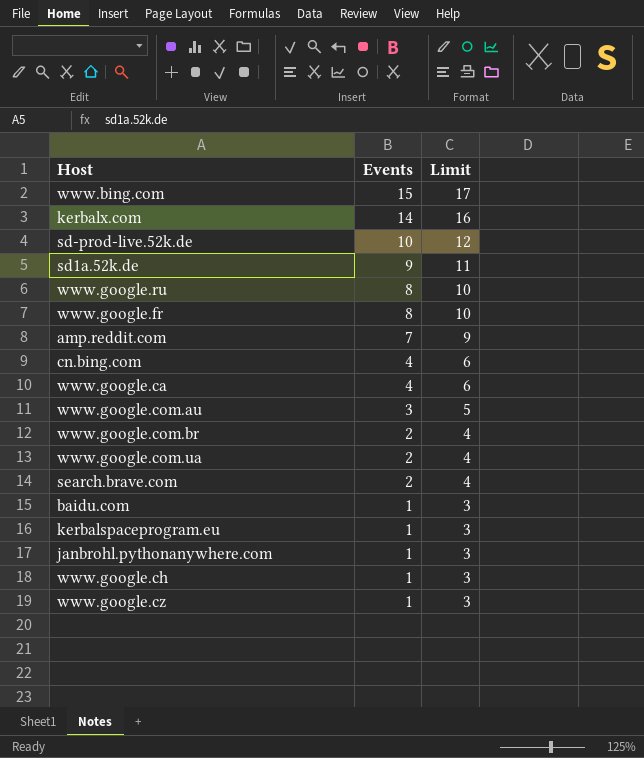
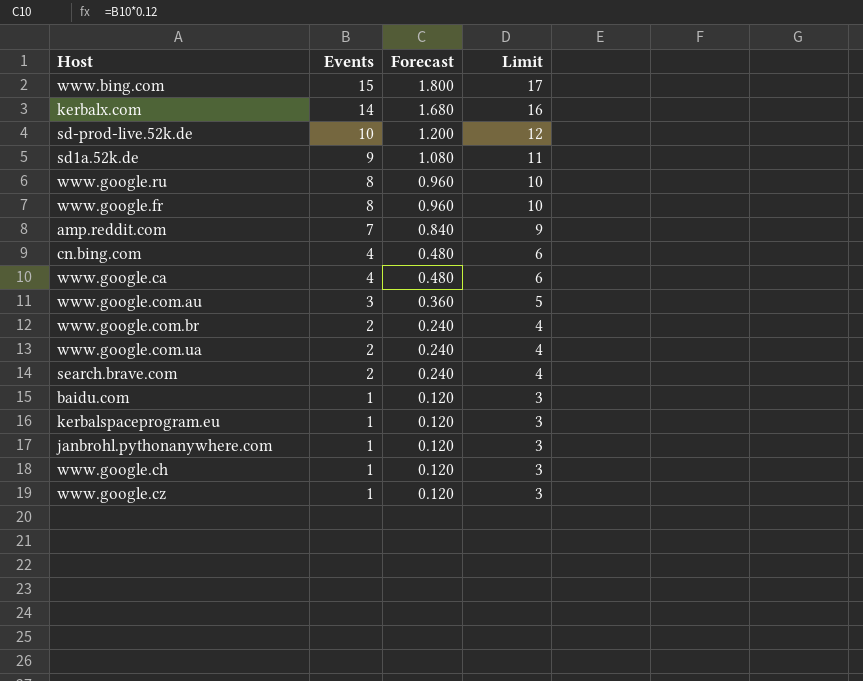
column Forecast | formula: none -> [Events] * 0.12

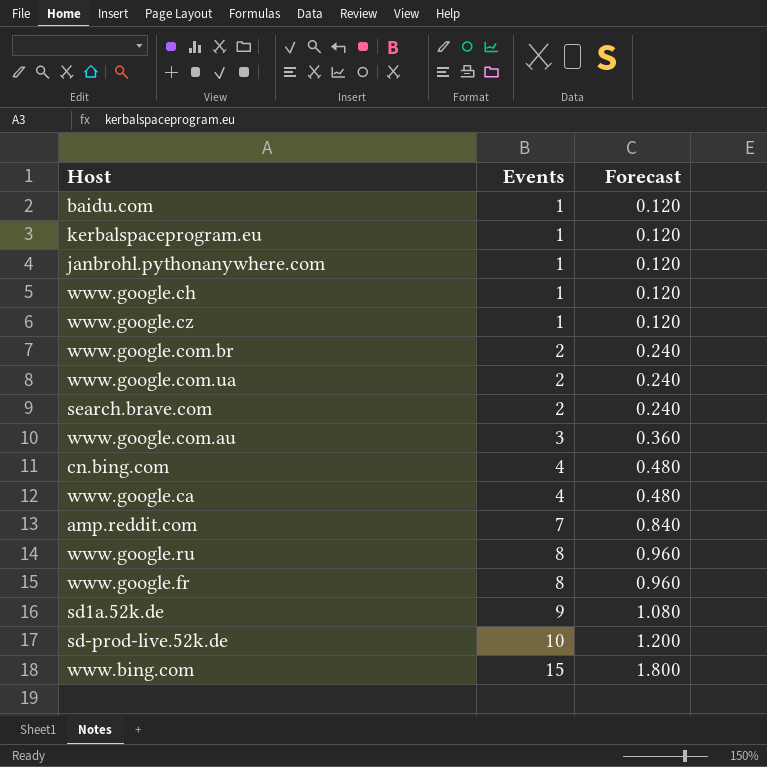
row order: Events descending -> Events ascending
column Limit | formula: [Events] + 2 -> none
row kerbalx.com: 14 | 1.680 | 16 -> none

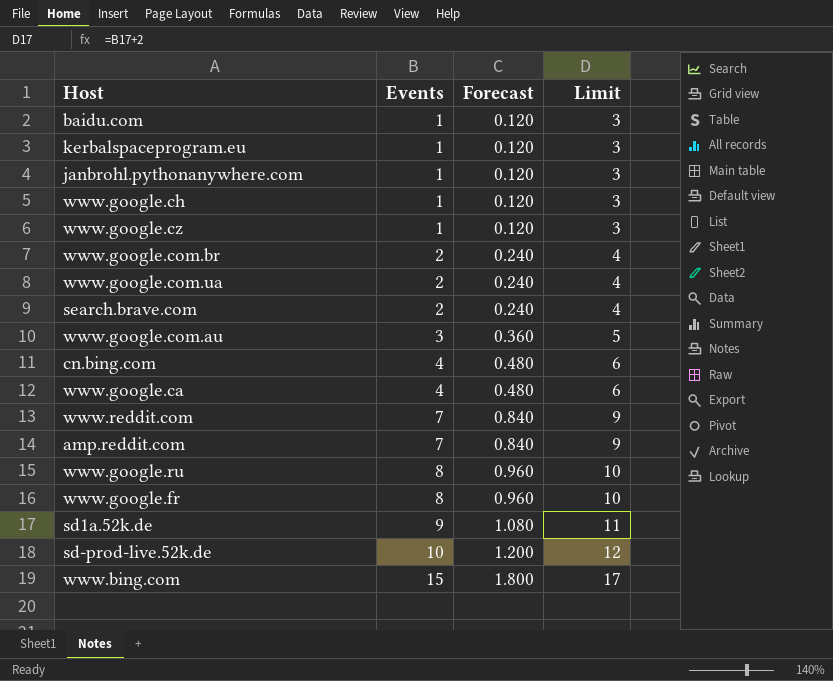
column Limit | formula: none -> [Events] + 2
row www.reddit.com: none -> 7 | 0.840 | 9

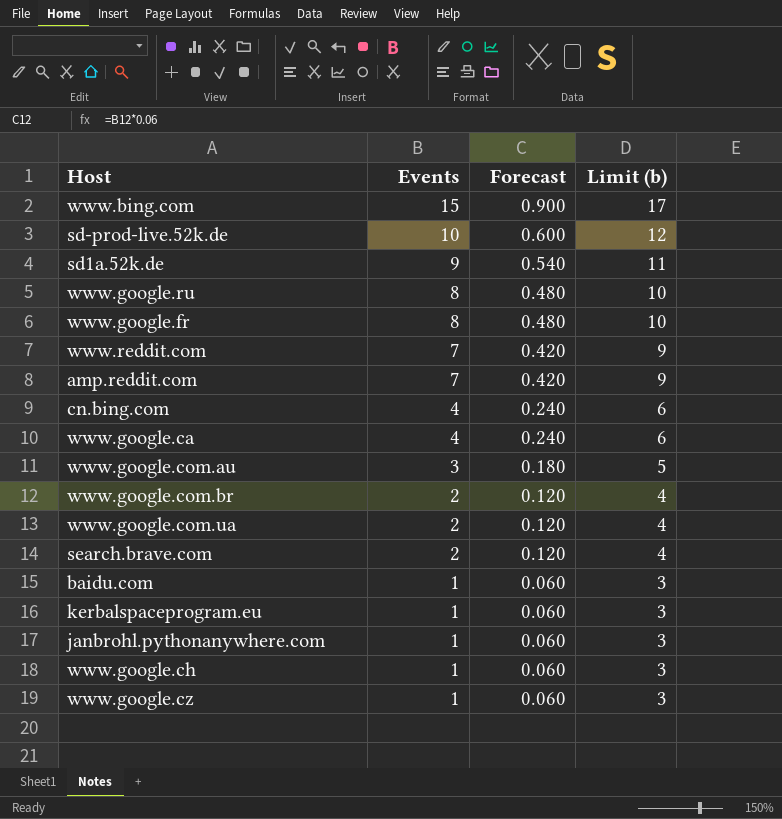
row order: Events ascending -> Events descending
column Forecast | formula: [Events] * 0.12 -> [Events] * 0.06
column name: Limit -> Limit (b)

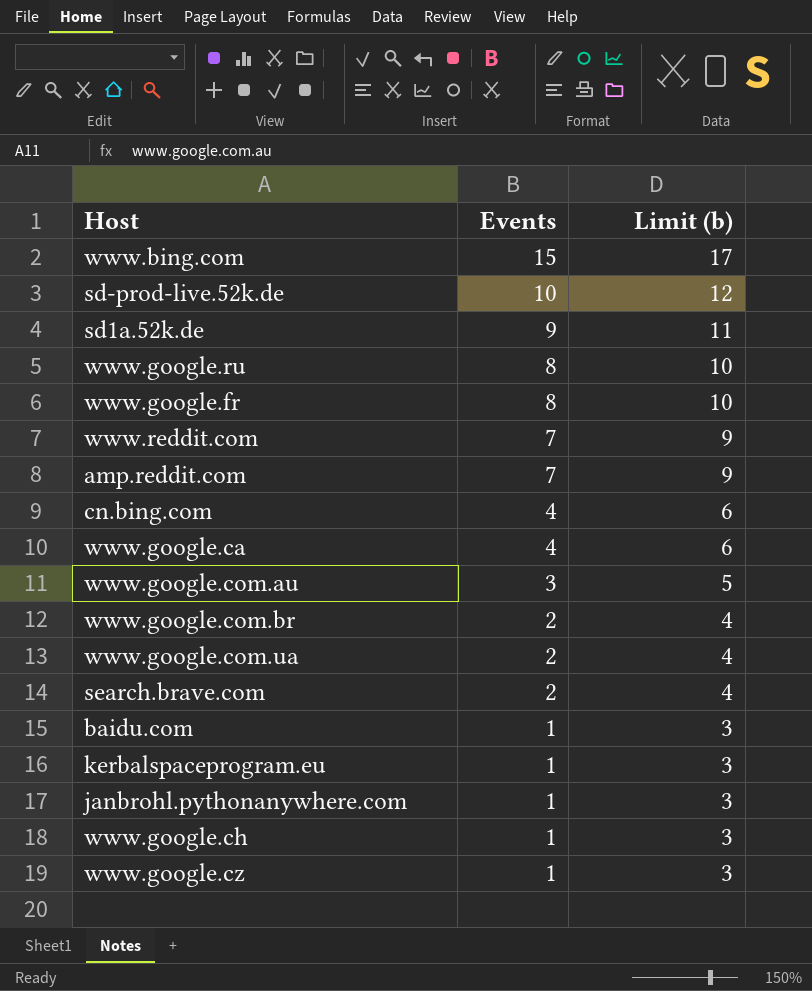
column Forecast | formula: [Events] * 0.06 -> none

